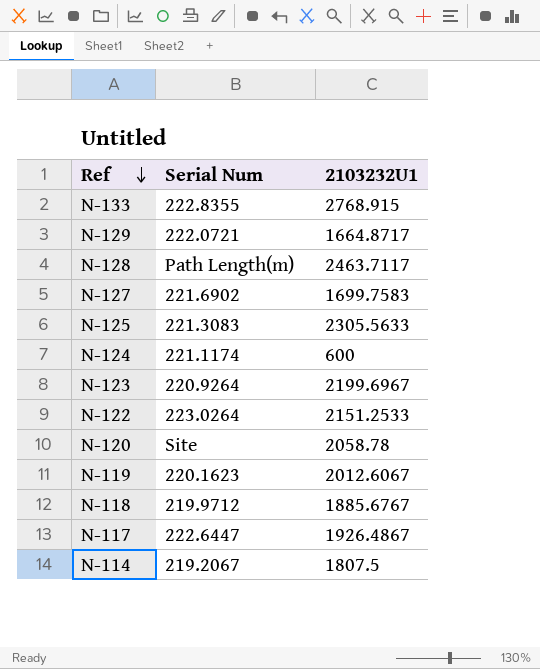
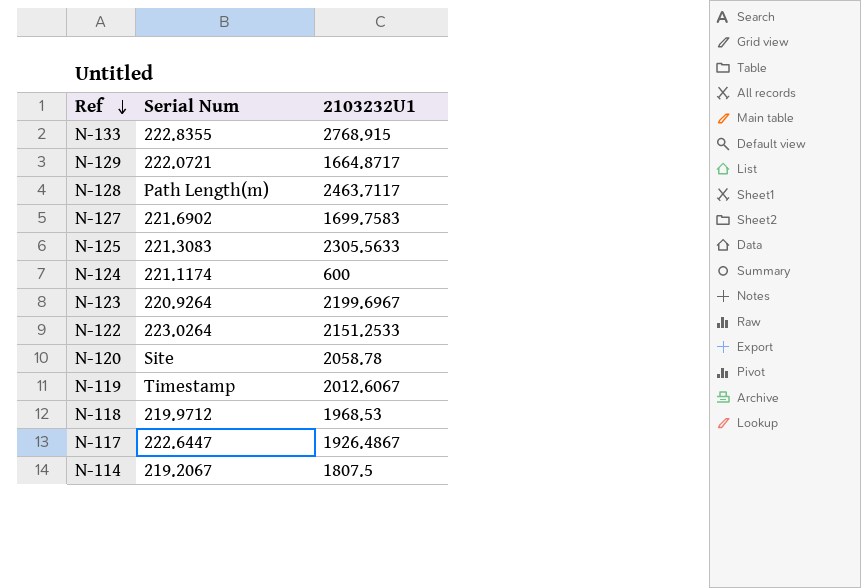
N-119 | Serial Num: 220.1623 -> Timestamp
N-118 | 2103232U1: 1885.6767 -> 1968.53

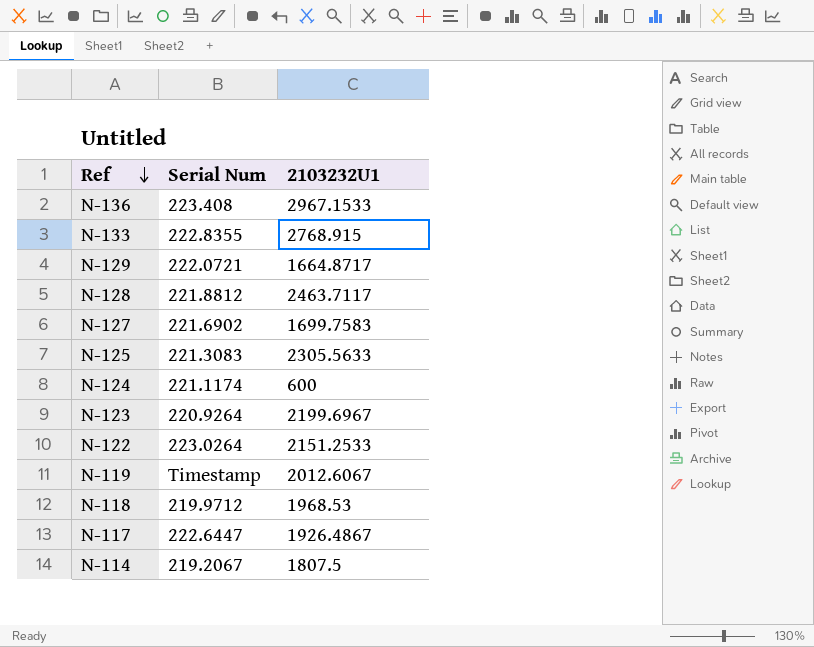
row N-120: Site | 2058.78 -> none
row N-136: none -> 223.408 | 2967.1533
N-128 | Serial Num: Path Length(m) -> 221.8812

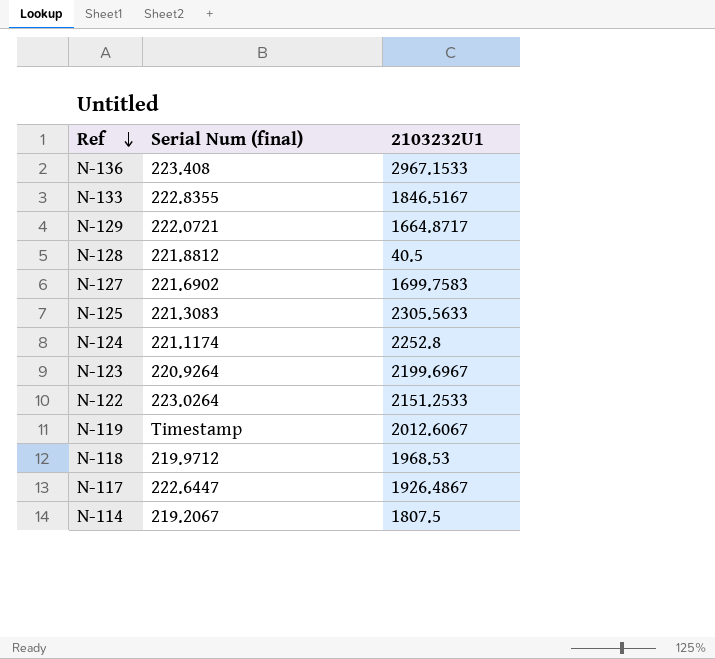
column name: Serial Num -> Serial Num (final)
N-133 | 2103232U1: 2768.915 -> 1846.5167
N-128 | 2103232U1: 2463.7117 -> 40.5
N-124 | 2103232U1: 600 -> 2252.8

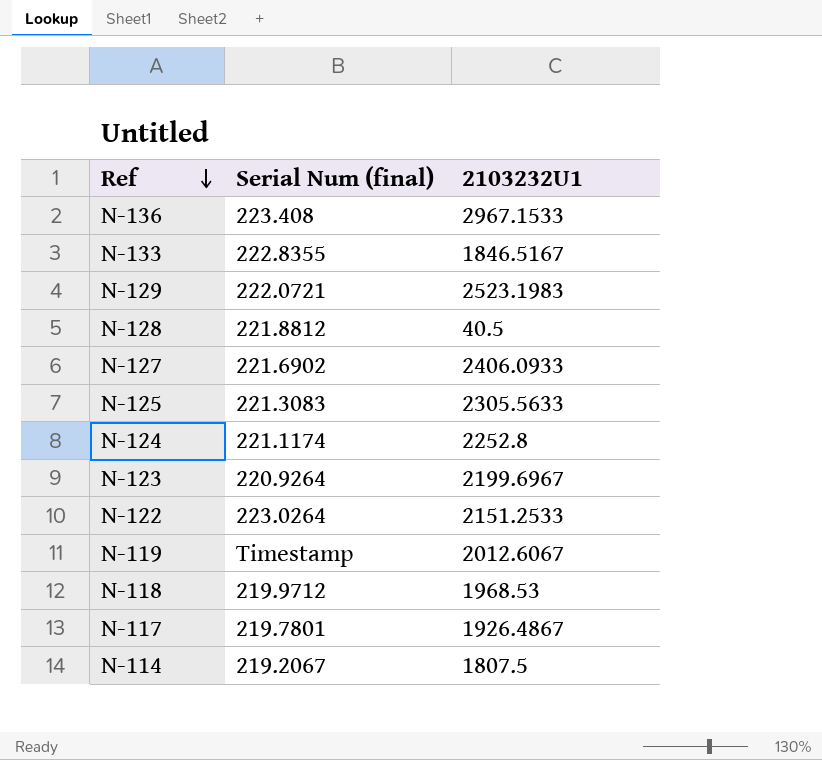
N-129 | 2103232U1: 1664.8717 -> 2523.1983
N-127 | 2103232U1: 1699.7583 -> 2406.0933
N-117 | Serial Num (final): 222.6447 -> 219.7801

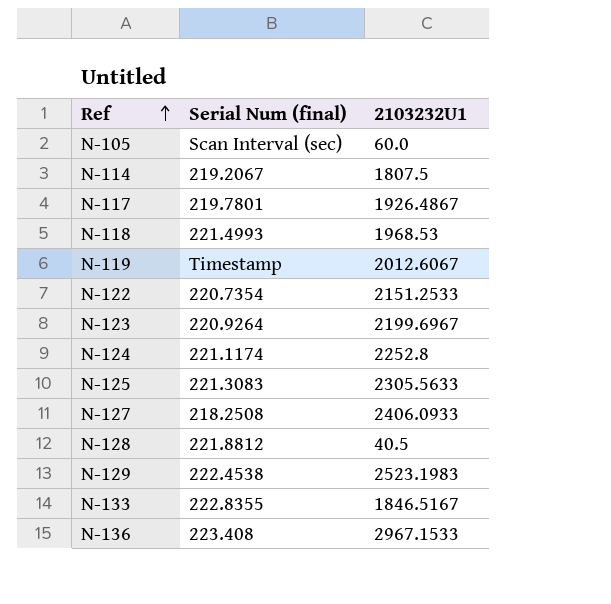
row order: Ref descending -> Ref ascending
row N-105: none -> Scan Interval (sec) | 60.0
N-118 | Serial Num (final): 219.9712 -> 221.4993
N-122 | Serial Num (final): 223.0264 -> 220.7354
N-127 | Serial Num (final): 221.6902 -> 218.2508
N-129 | Serial Num (final): 222.0721 -> 222.4538

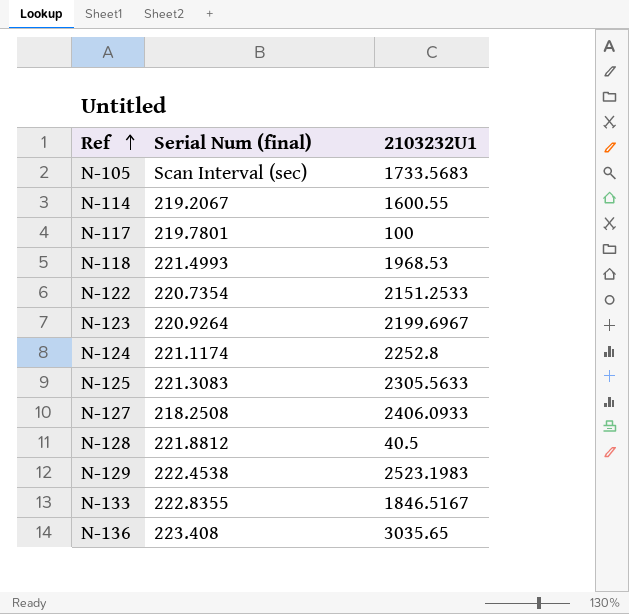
row N-119: Timestamp | 2012.6067 -> none
N-105 | 2103232U1: 60.0 -> 1733.5683
N-114 | 2103232U1: 1807.5 -> 1600.55
N-117 | 2103232U1: 1926.4867 -> 100
N-136 | 2103232U1: 2967.1533 -> 3035.65

